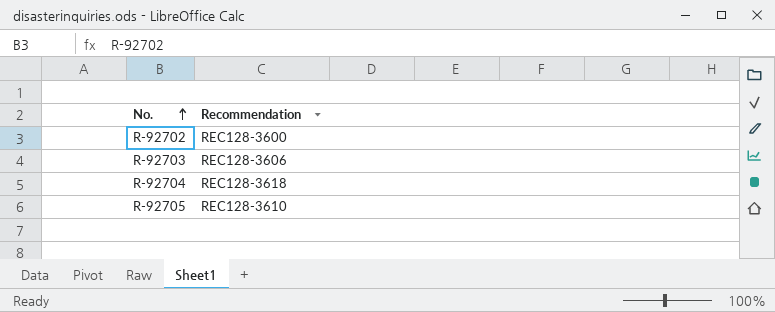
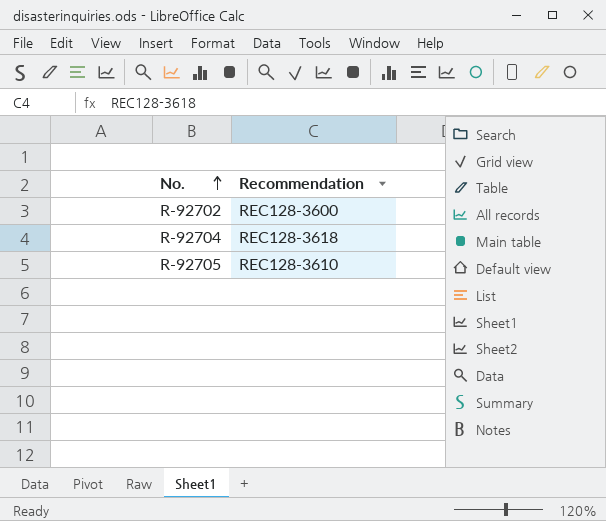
row R-92703: REC128-3606 -> none

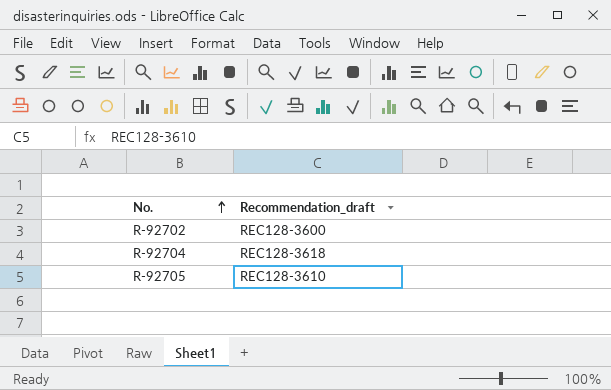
column name: Recommendation -> Recommendation_draft

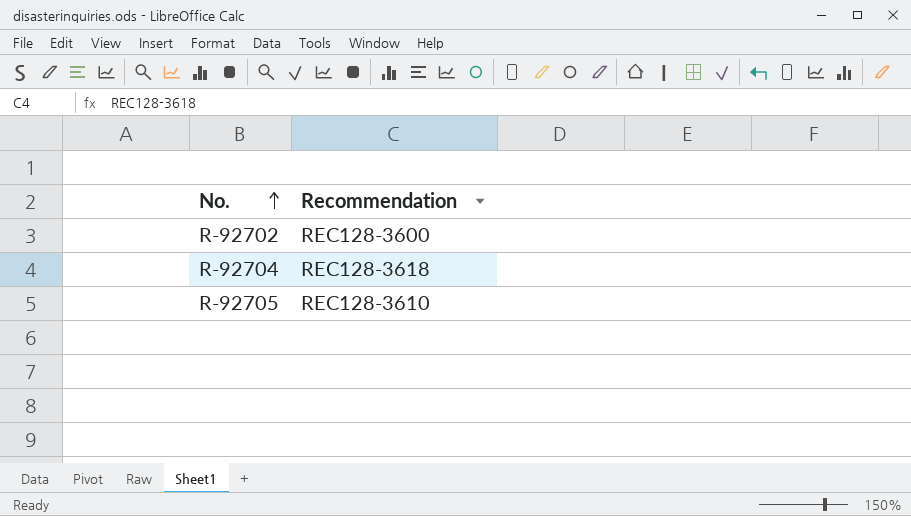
column name: Recommendation_draft -> Recommendation

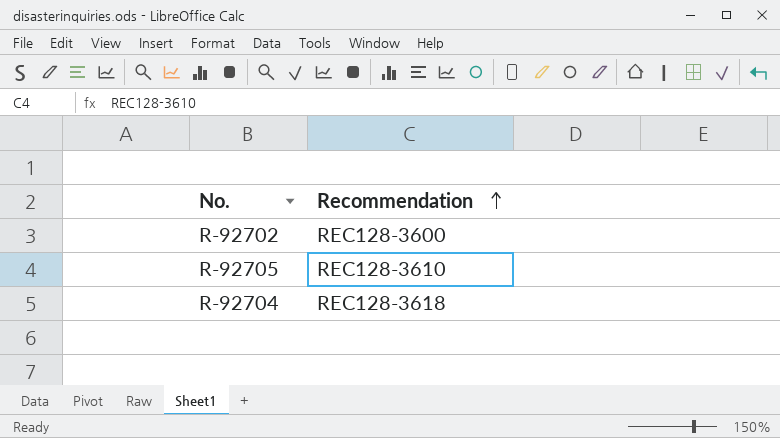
row order: No. ascending -> Recommendation ascending

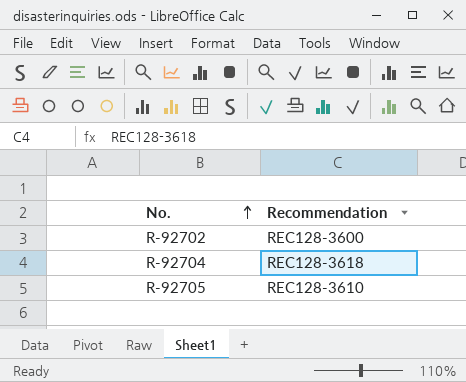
row order: Recommendation ascending -> No. ascending

